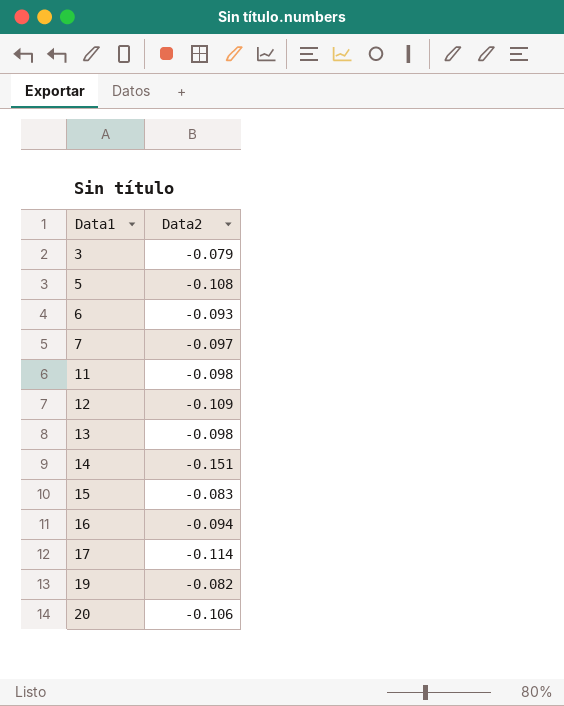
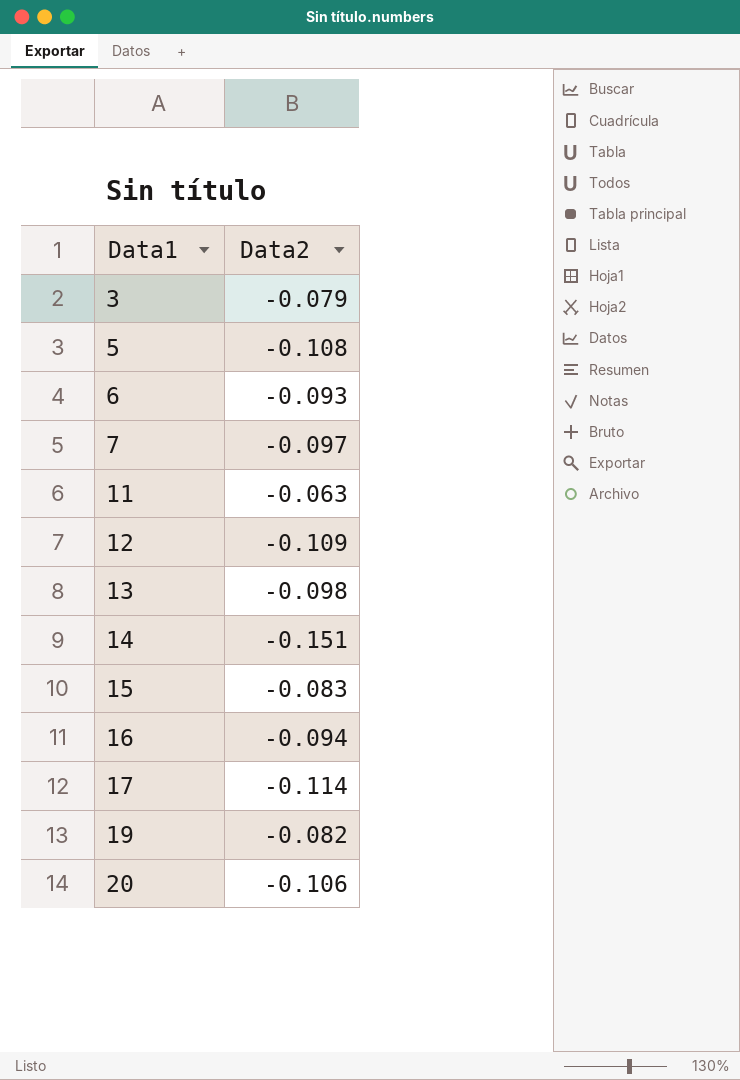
11 | Data2: -0.098 -> -0.063

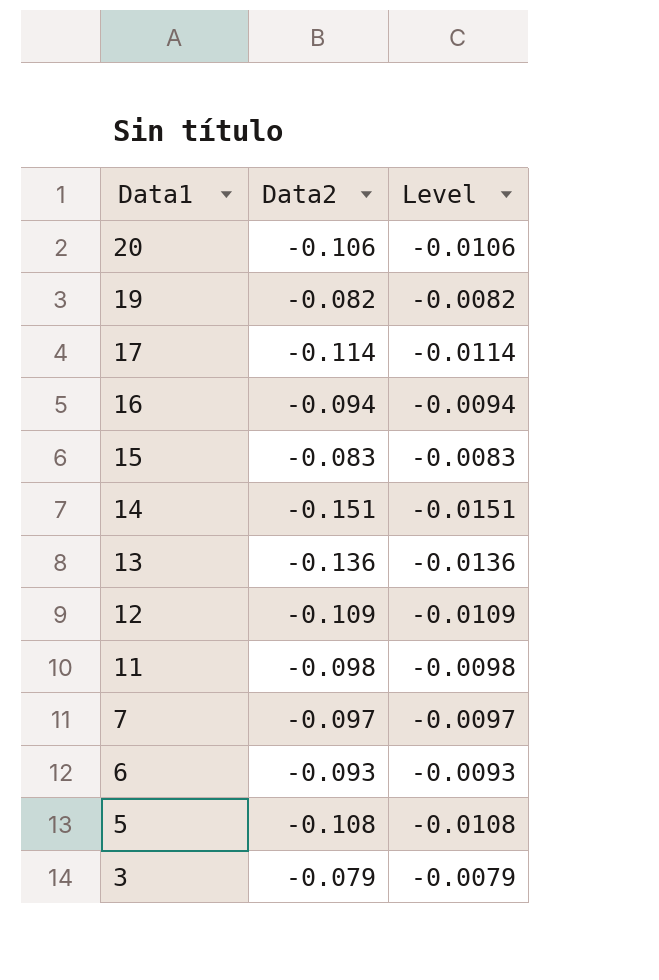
row order: Data1 ascending -> Data1 descending
column Level | formula: none -> [Data2] * 0.1
13 | Data2: -0.098 -> -0.136
11 | Data2: -0.063 -> -0.098

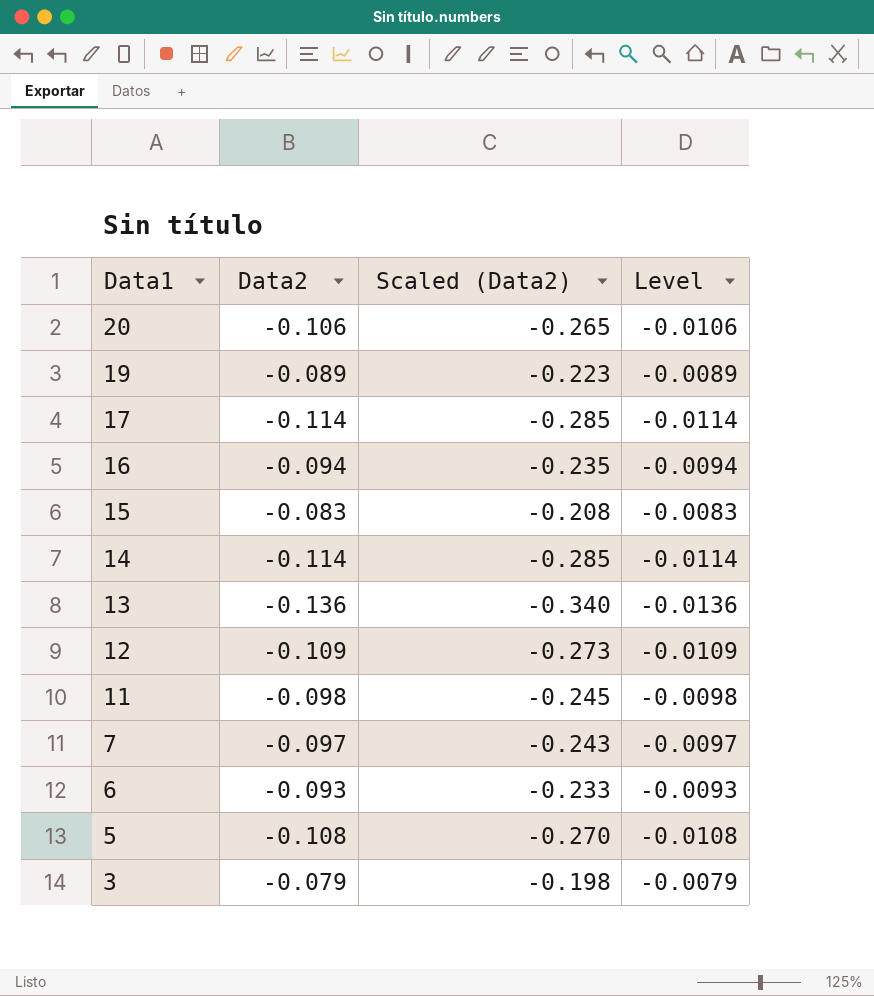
column Scaled (Data2) | formula: none -> [Data2] * 2.5
19 | Data2: -0.082 -> -0.089
19 | Level: -0.0082 -> -0.0089
14 | Data2: -0.151 -> -0.114
14 | Level: -0.0151 -> -0.0114

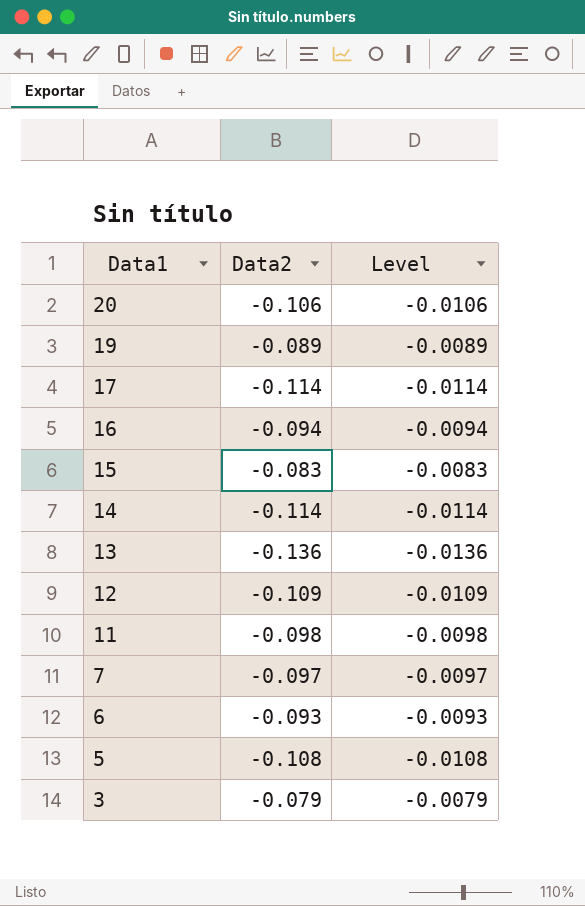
column Scaled (Data2) | formula: [Data2] * 2.5 -> none

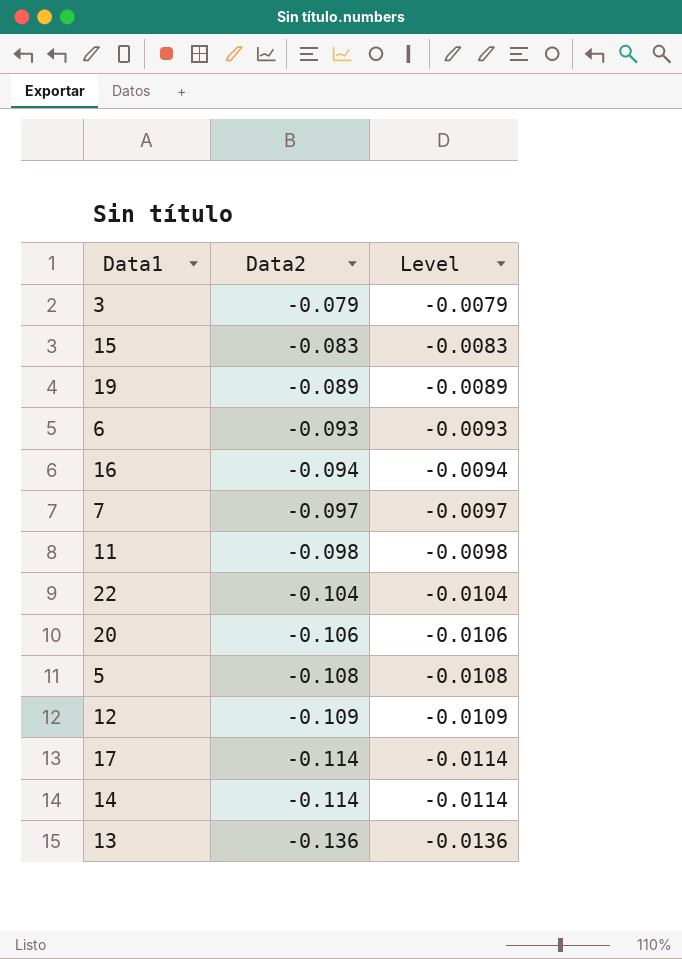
row order: Data1 descending -> Data2 descending
row 22: none -> -0.104 | -0.0104

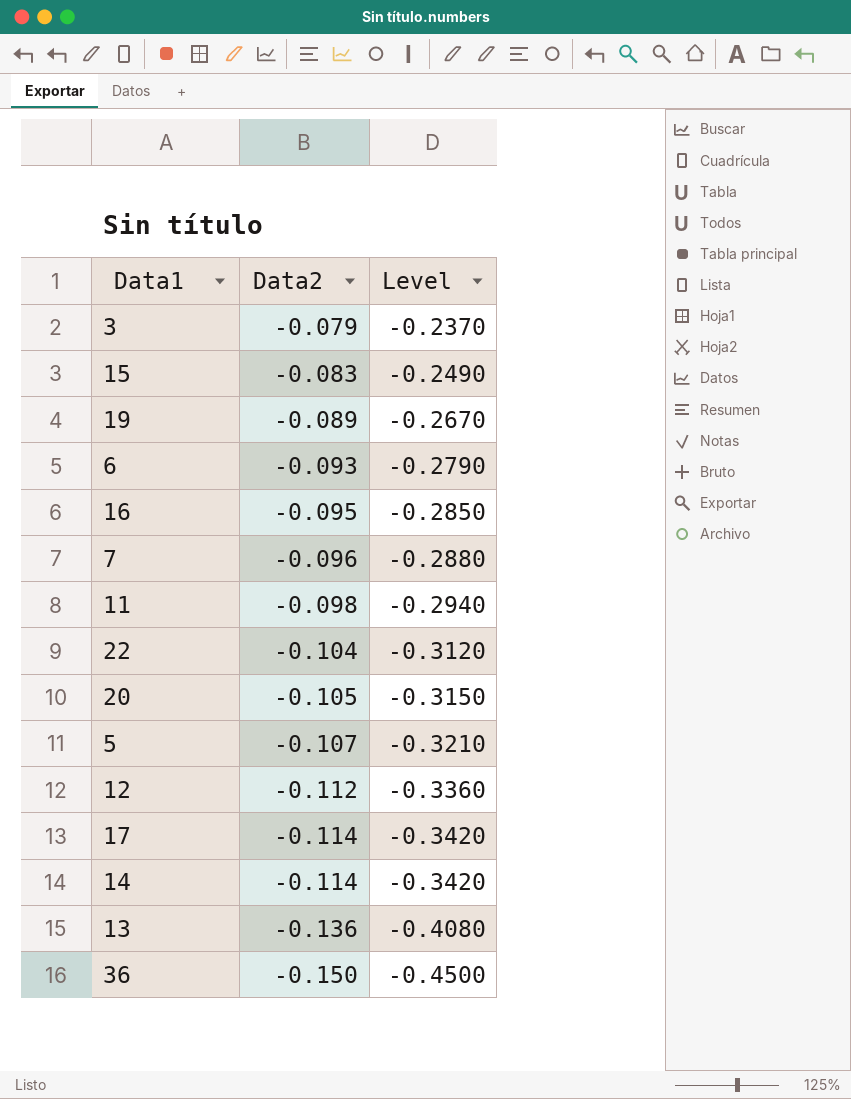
column Level | formula: [Data2] * 0.1 -> [Data2] * 3
16 | Data2: -0.094 -> -0.095
7 | Data2: -0.097 -> -0.096
20 | Data2: -0.106 -> -0.105
5 | Data2: -0.108 -> -0.107
12 | Data2: -0.109 -> -0.112
row 36: none -> -0.150 | -0.4500

